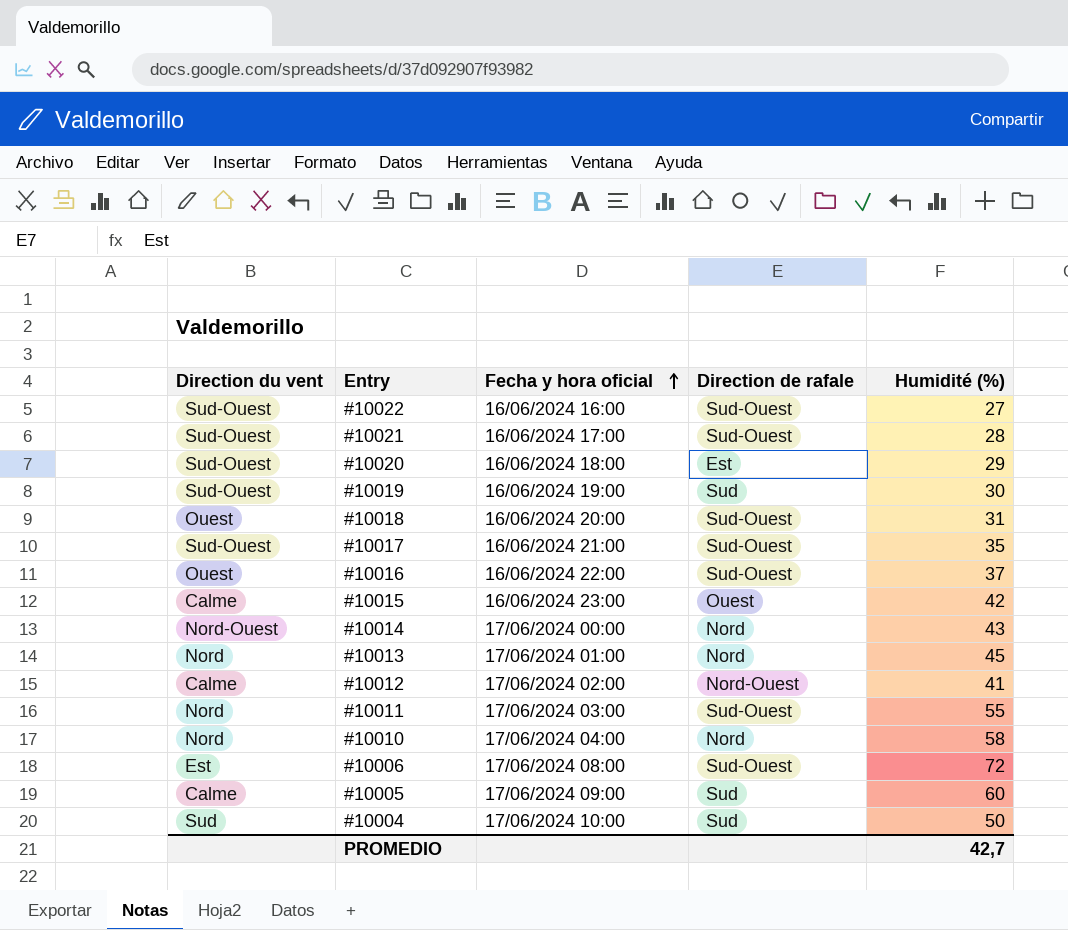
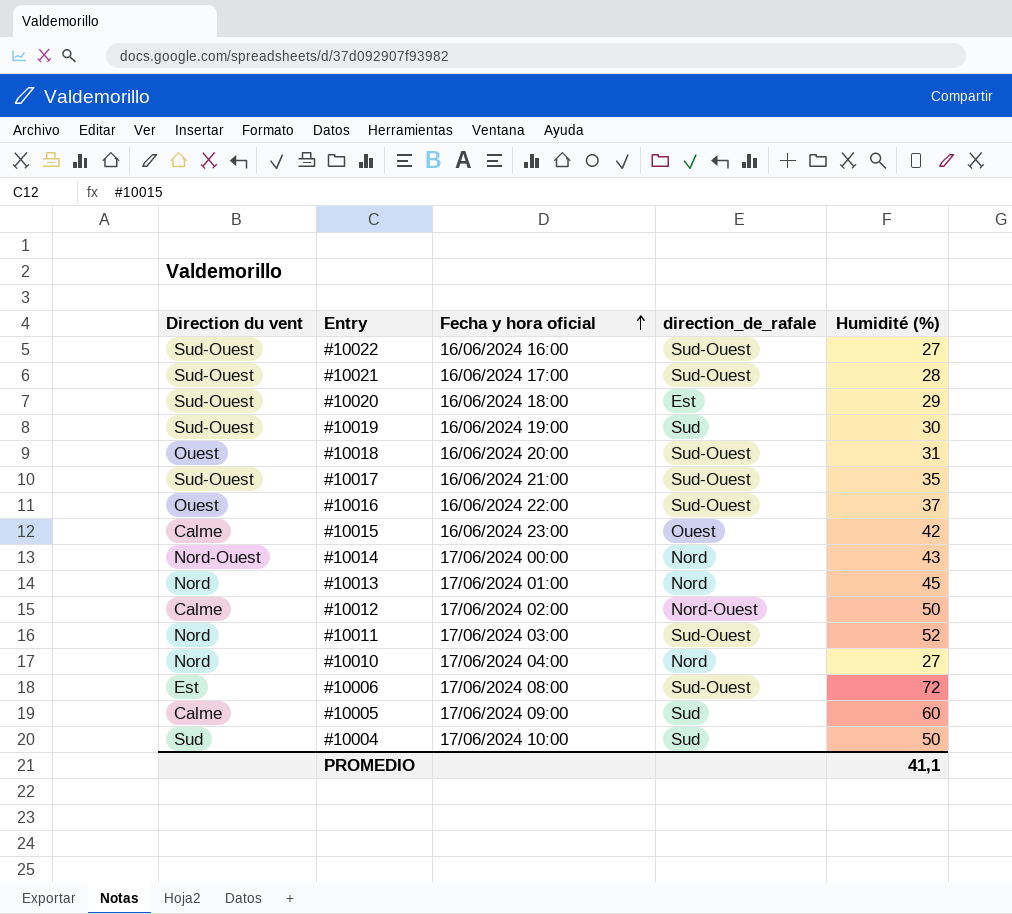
column name: Direction de rafale -> direction_de_rafale
#10012 | Humidité (%): 41 -> 50
#10011 | Humidité (%): 55 -> 52
#10010 | Humidité (%): 58 -> 27
PROMEDIO | Humidité (%): 42,7 -> 41,1

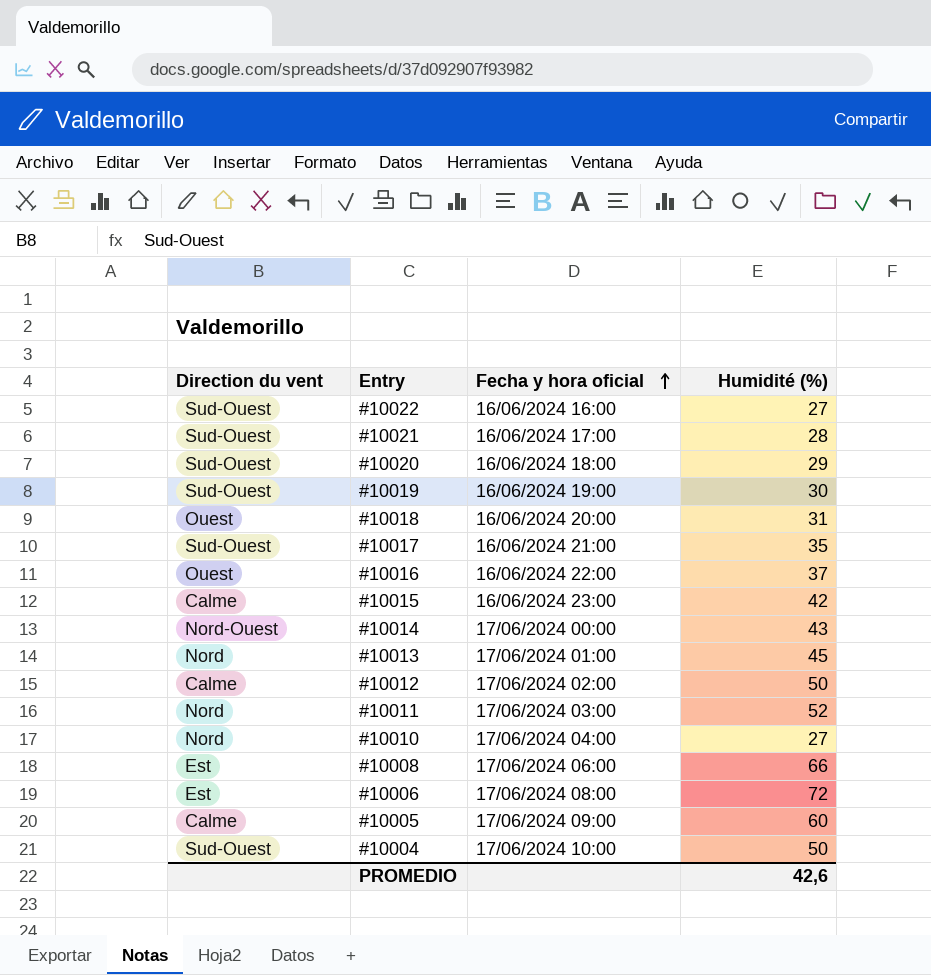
column direction_de_rafale | position: 4 -> none
row #10008: none -> Est | 17/06/2024 06:00 | 66
#10004 | Direction du vent: Sud -> Sud-Ouest
PROMEDIO | Humidité (%): 41,1 -> 42,6

